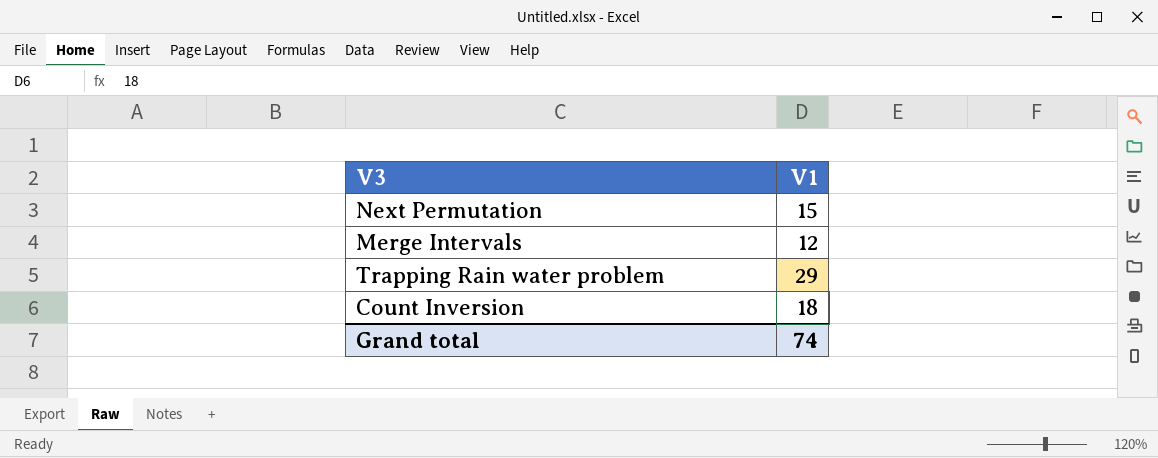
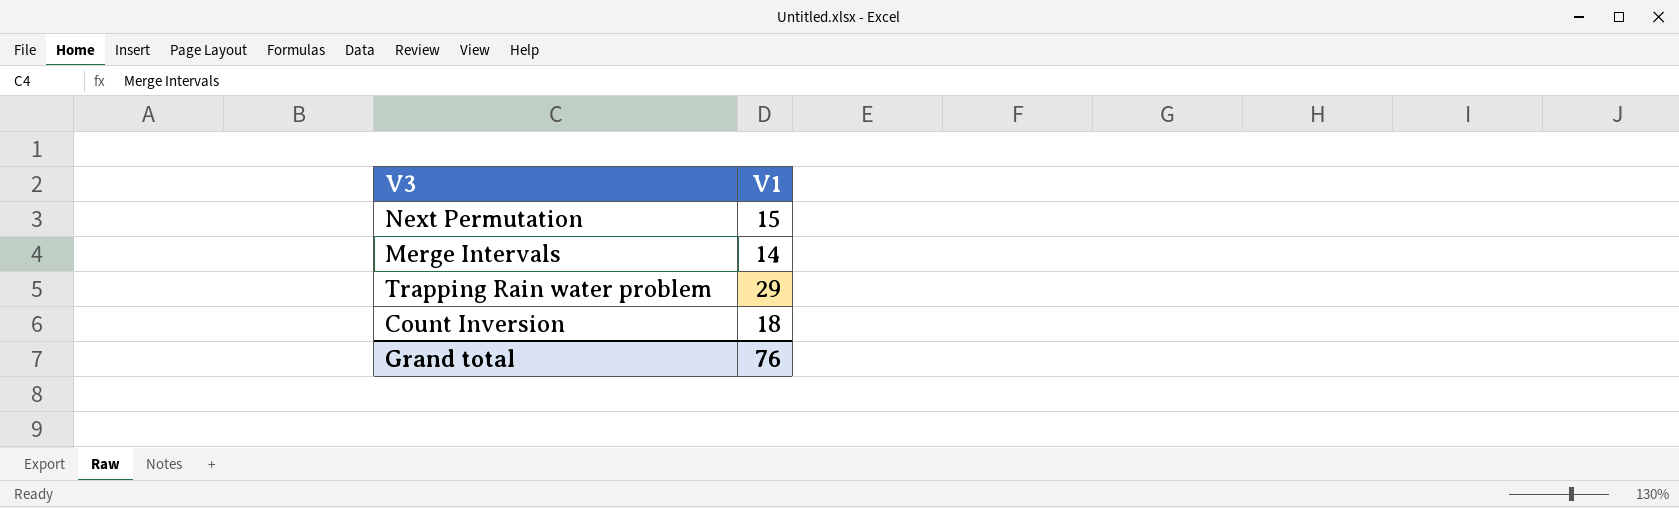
Merge Intervals | V1: 12 -> 14
Grand total | V1: 74 -> 76

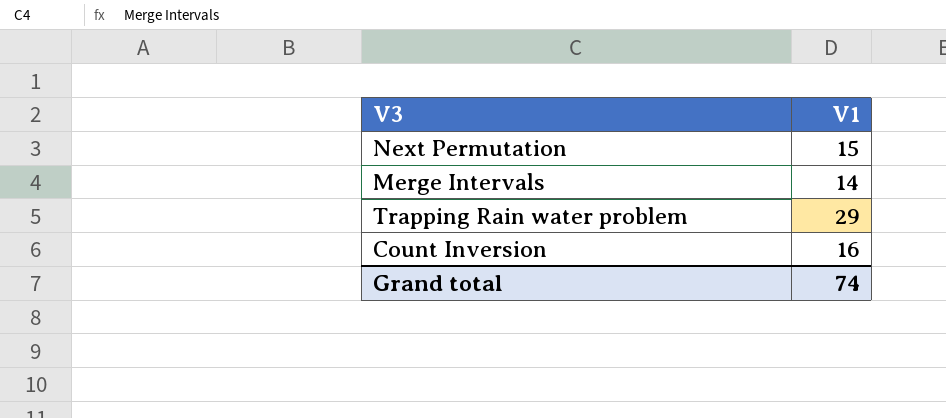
Count Inversion | V1: 18 -> 16
Grand total | V1: 76 -> 74

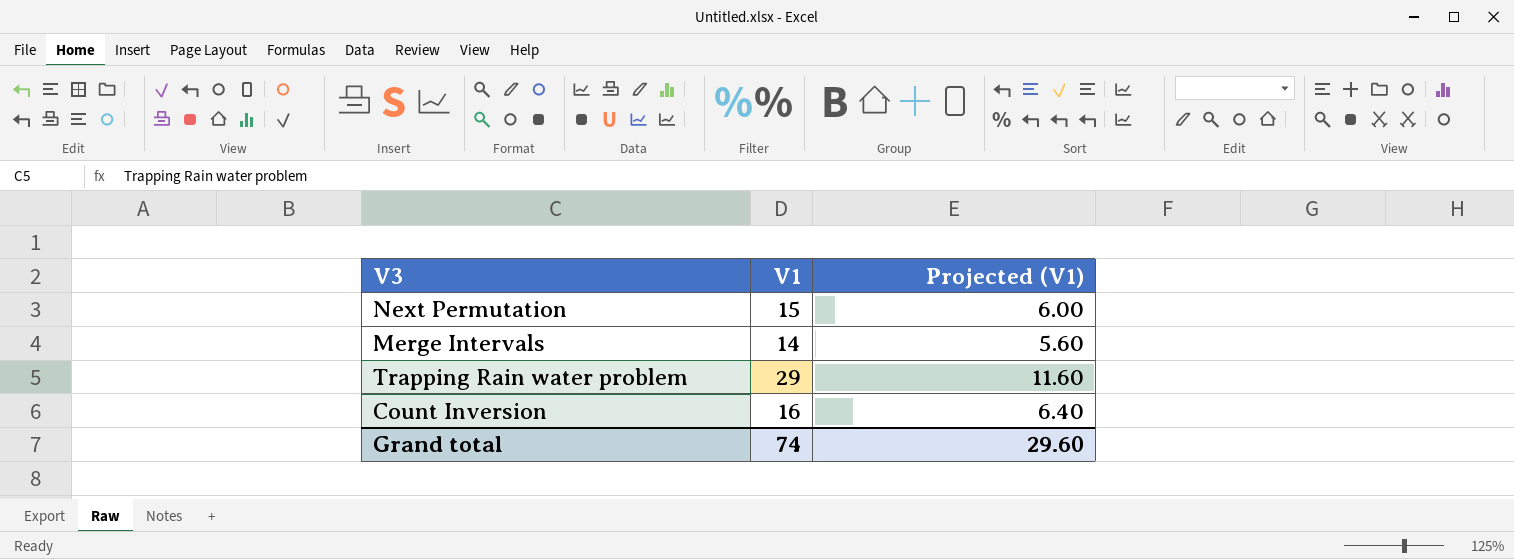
column Projected (V1) | formula: none -> [V1] * 0.4

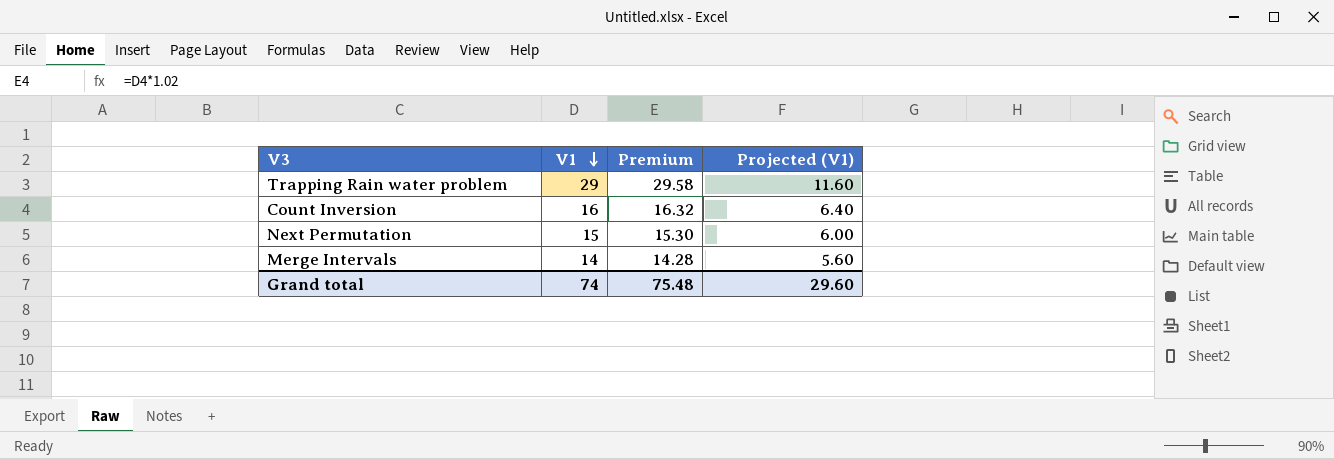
row order: none -> V1 descending
column Premium | formula: none -> [V1] * 1.02

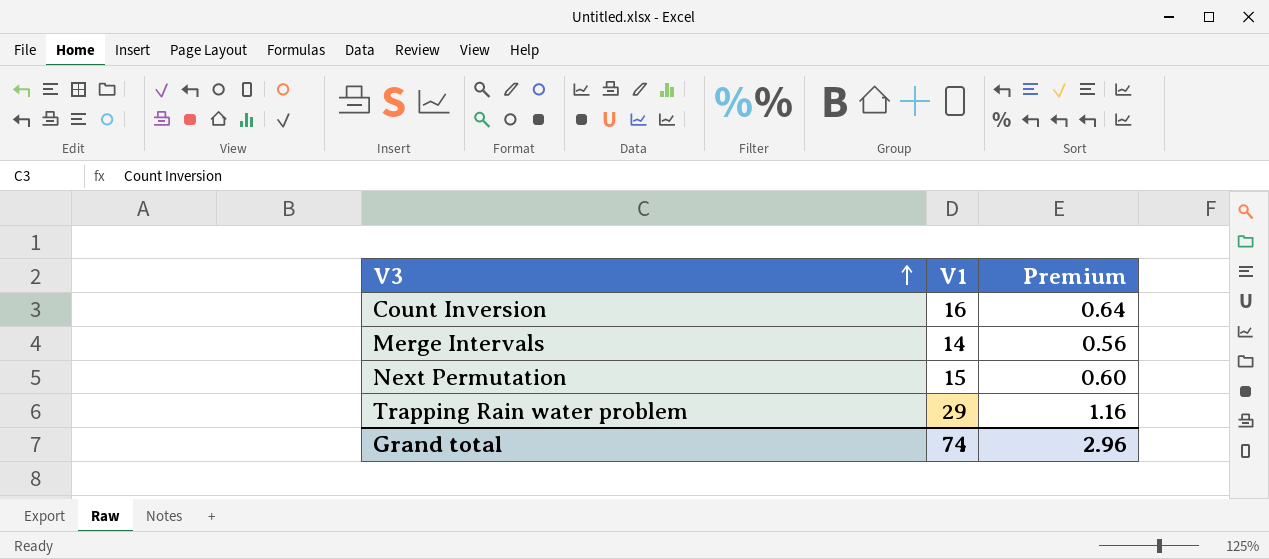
row order: V1 descending -> V3 ascending
column Projected (V1) | formula: [V1] * 0.4 -> none
column Premium | formula: [V1] * 1.02 -> [V1] * 0.04
Grand total | Premium: 75.48 -> 2.96

